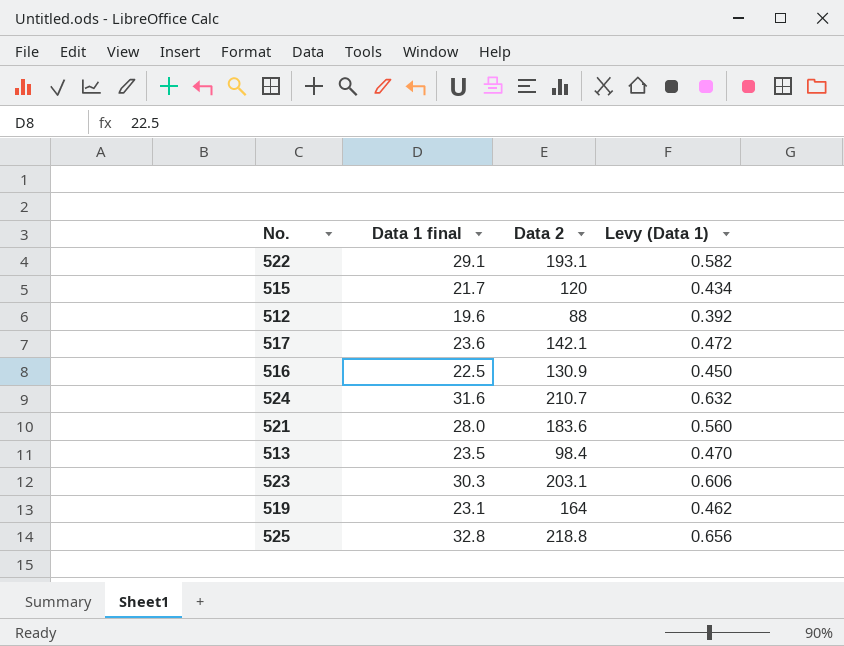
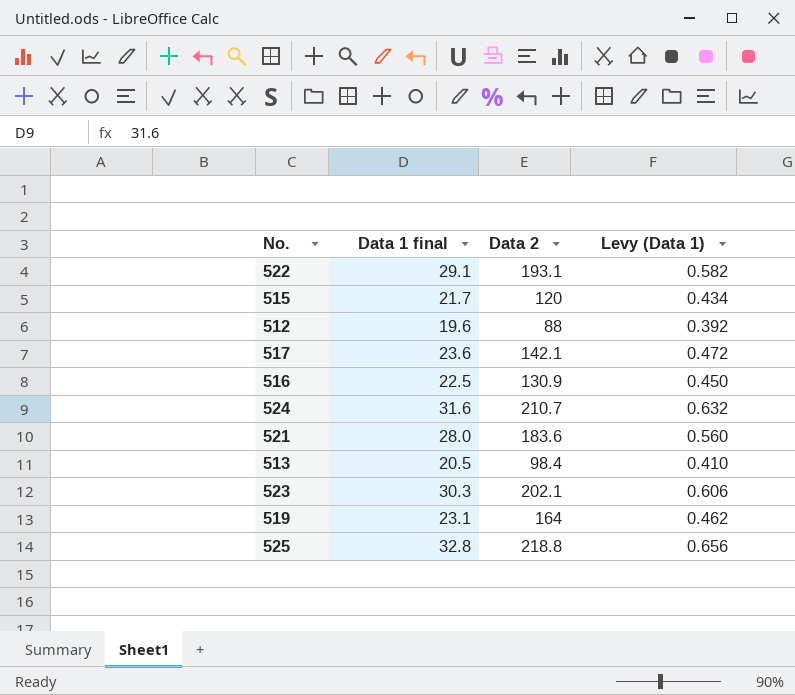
513 | Data 1 final: 23.5 -> 20.5
513 | Levy (Data 1): 0.470 -> 0.410
523 | Data 2: 203.1 -> 202.1

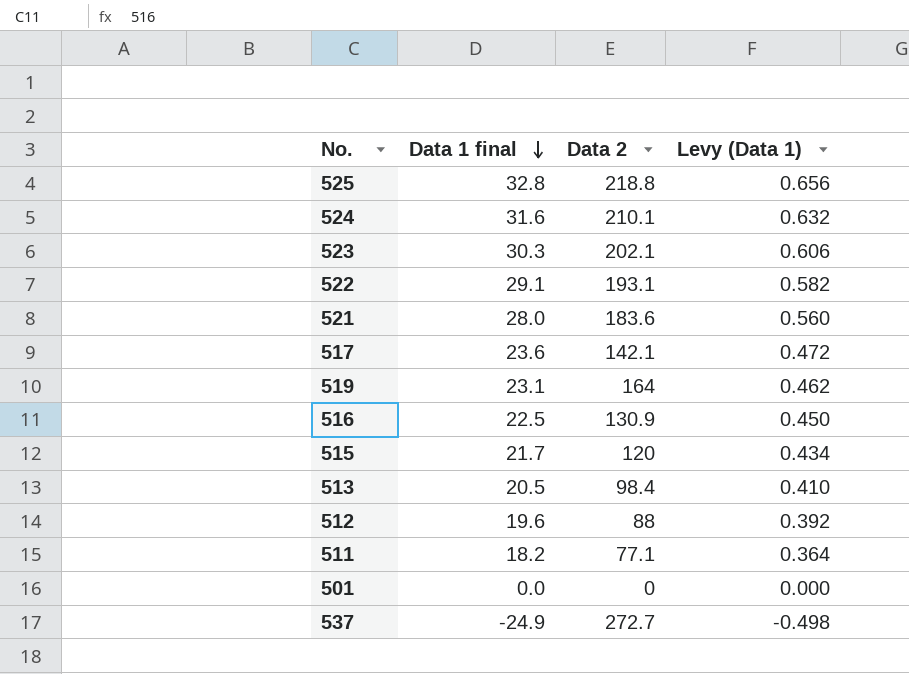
row order: none -> Data 1 final descending
524 | Data 2: 210.7 -> 210.1
row 511: none -> 18.2 | 77.1 | 0.364
row 501: none -> 0.0 | 0 | 0.000
row 537: none -> -24.9 | 272.7 | -0.498

